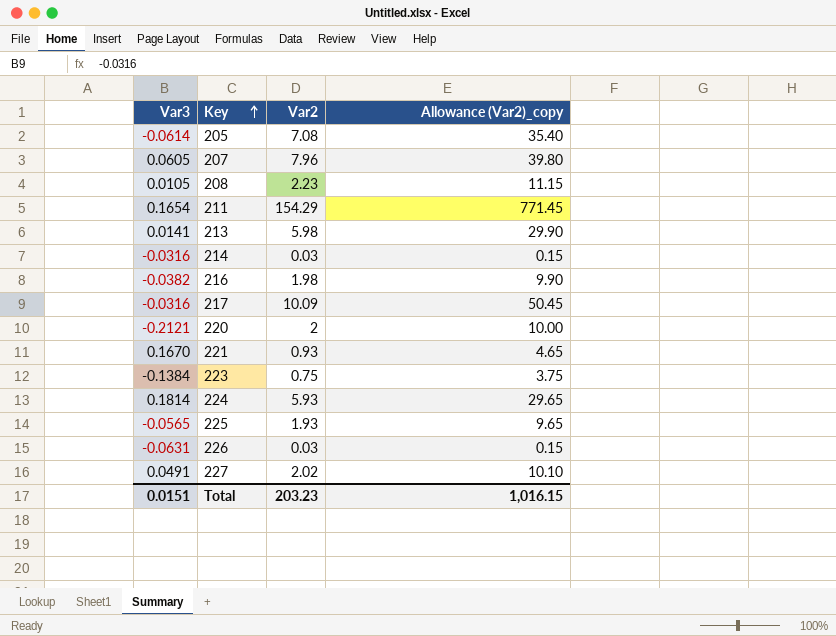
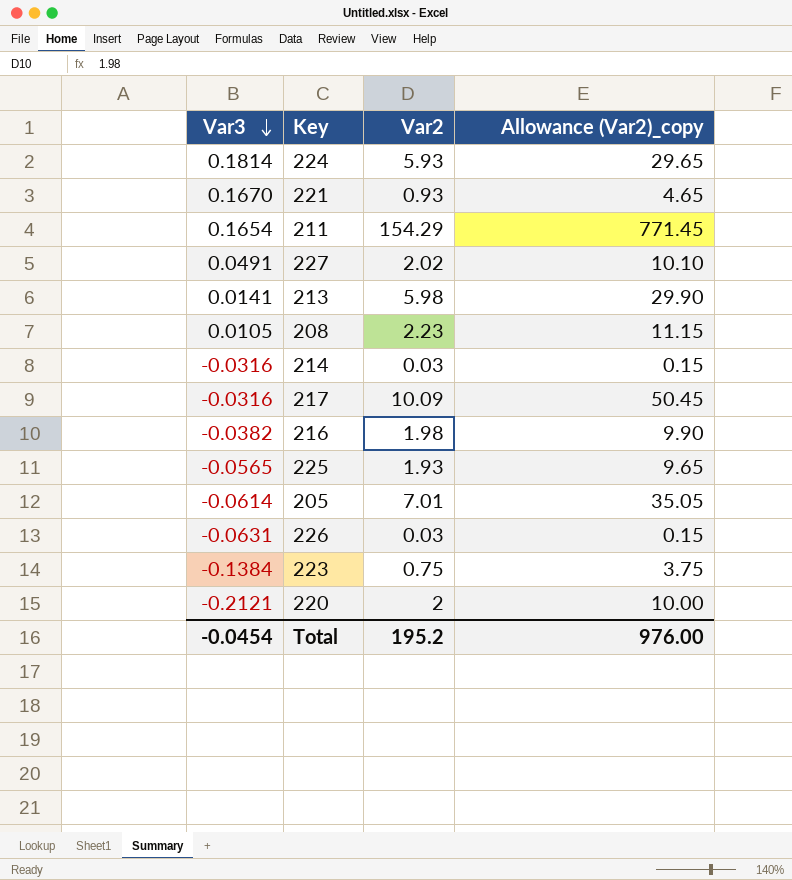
row order: Key ascending -> Var3 descending
row 207: 0.0605 | 7.96 | 39.80 -> none
205 | Var2: 7.08 -> 7.01
205 | Allowance (Var2)_copy: 35.40 -> 35.05
Total | Var3: 0.0151 -> -0.0454
Total | Var2: 203.23 -> 195.2
Total | Allowance (Var2)_copy: 1,016.15 -> 976.00

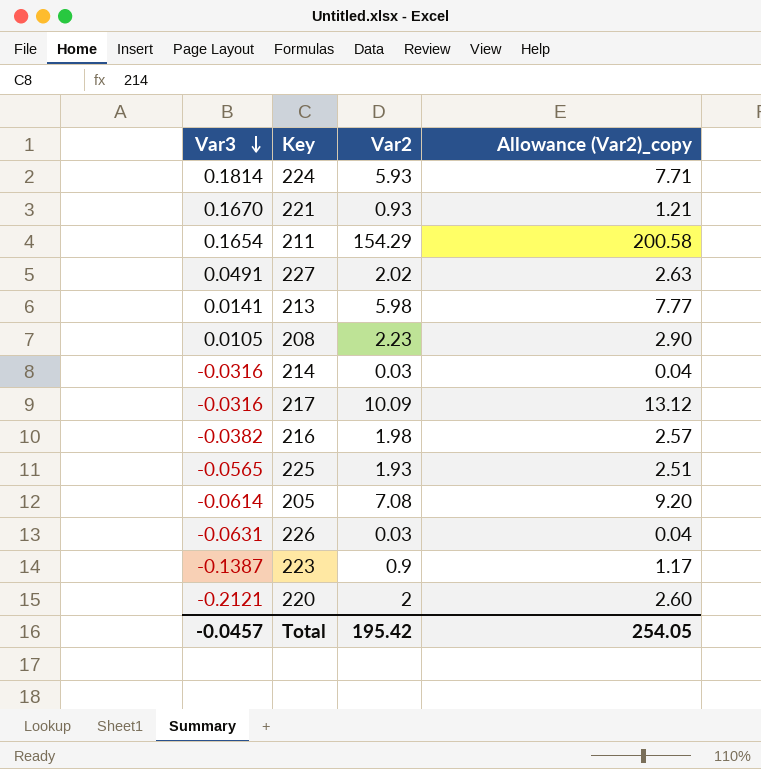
column Allowance (Var2)_copy | formula: [Var2] * 5 -> [Var2] * 1.3
205 | Var2: 7.01 -> 7.08
223 | Var3: -0.1384 -> -0.1387
223 | Var2: 0.75 -> 0.9
Total | Var3: -0.0454 -> -0.0457
Total | Var2: 195.2 -> 195.42
Total | Allowance (Var2)_copy: 976.00 -> 254.05

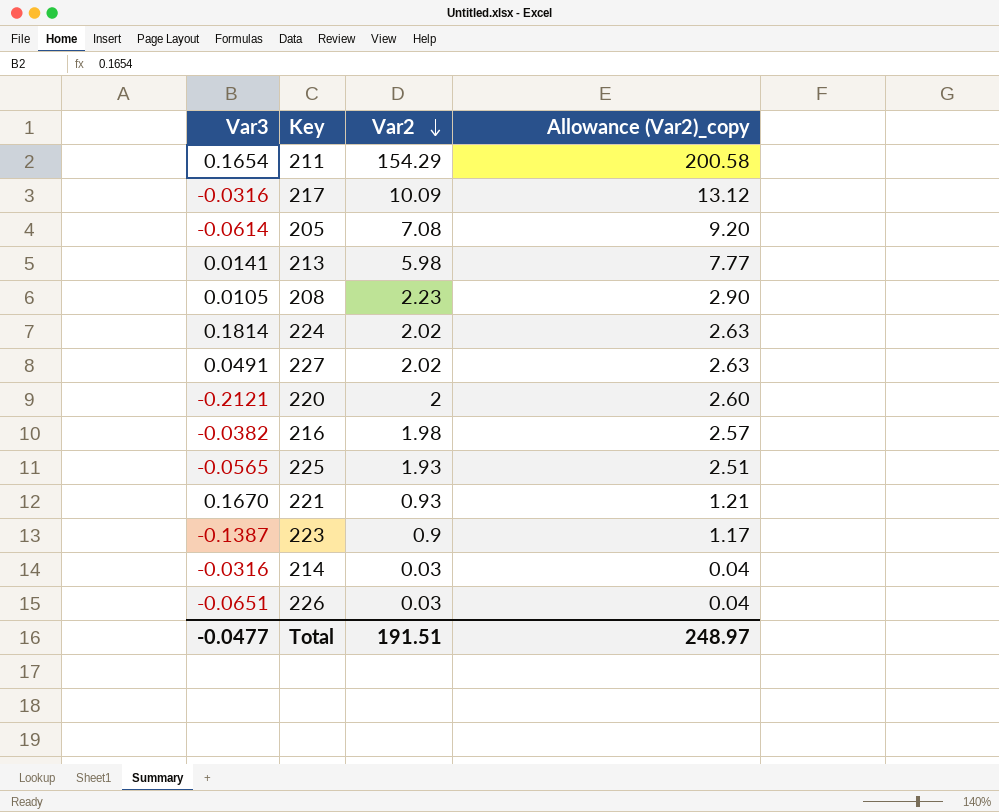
row order: Var3 descending -> Var2 descending
224 | Var2: 5.93 -> 2.02
224 | Allowance (Var2)_copy: 7.71 -> 2.63
226 | Var3: -0.0631 -> -0.0651
Total | Var3: -0.0457 -> -0.0477
Total | Var2: 195.42 -> 191.51
Total | Allowance (Var2)_copy: 254.05 -> 248.97

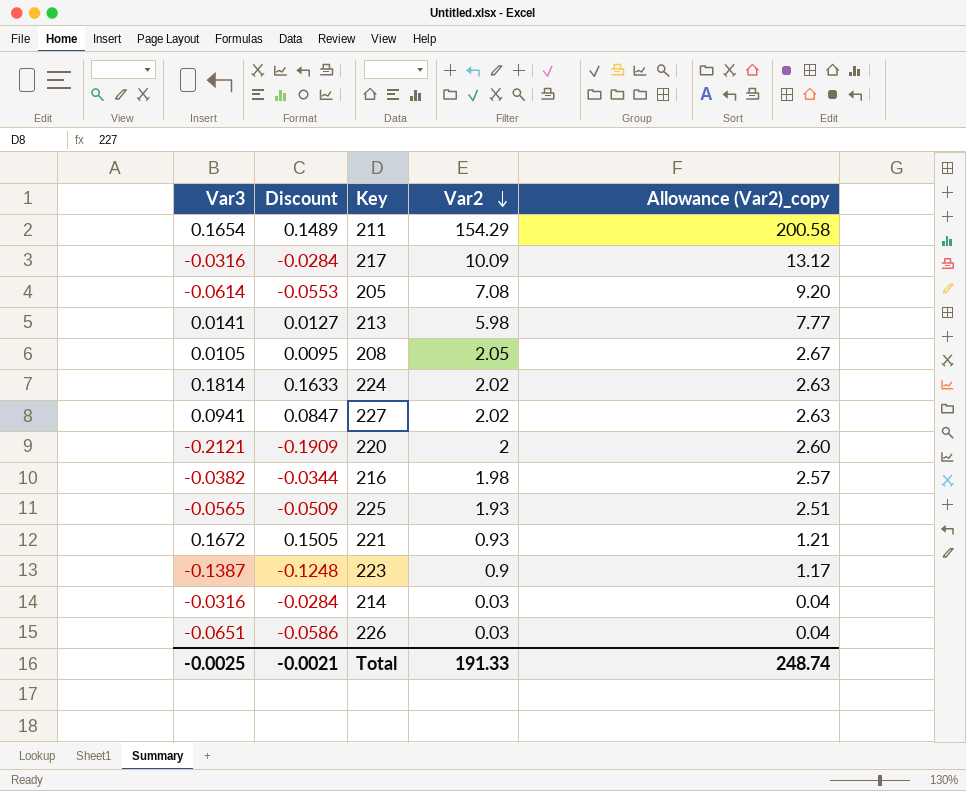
column Discount | formula: none -> [Var3] * 0.9
208 | Var2: 2.23 -> 2.05
208 | Allowance (Var2)_copy: 2.90 -> 2.67
227 | Var3: 0.0491 -> 0.0941
221 | Var3: 0.1670 -> 0.1672
Total | Var3: -0.0477 -> -0.0025
Total | Var2: 191.51 -> 191.33
Total | Allowance (Var2)_copy: 248.97 -> 248.74

